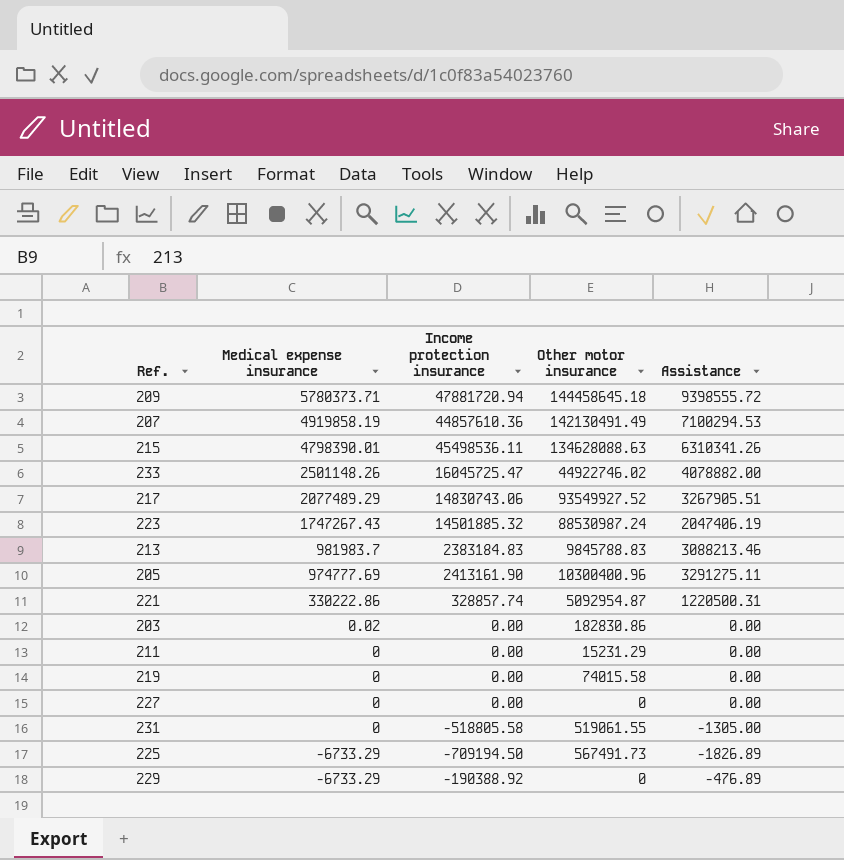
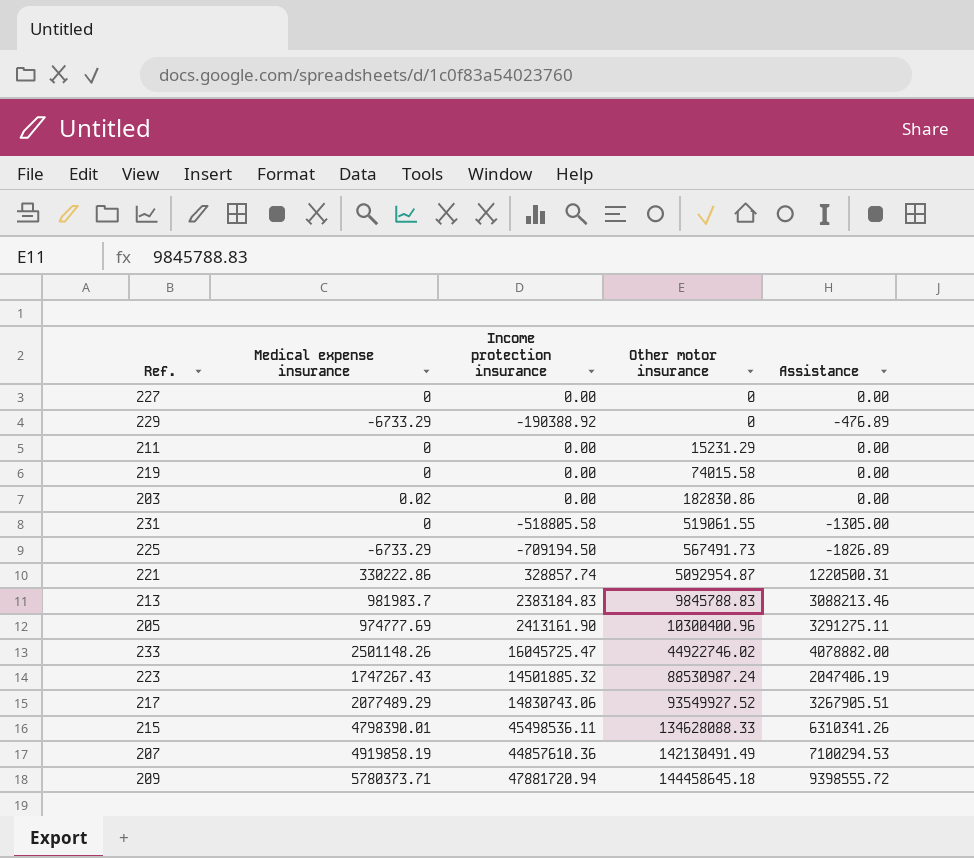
row order: Medical expense insurance descending -> Other motor insurance ascending
215 | Other motor insurance: 134628088.63 -> 134628088.33

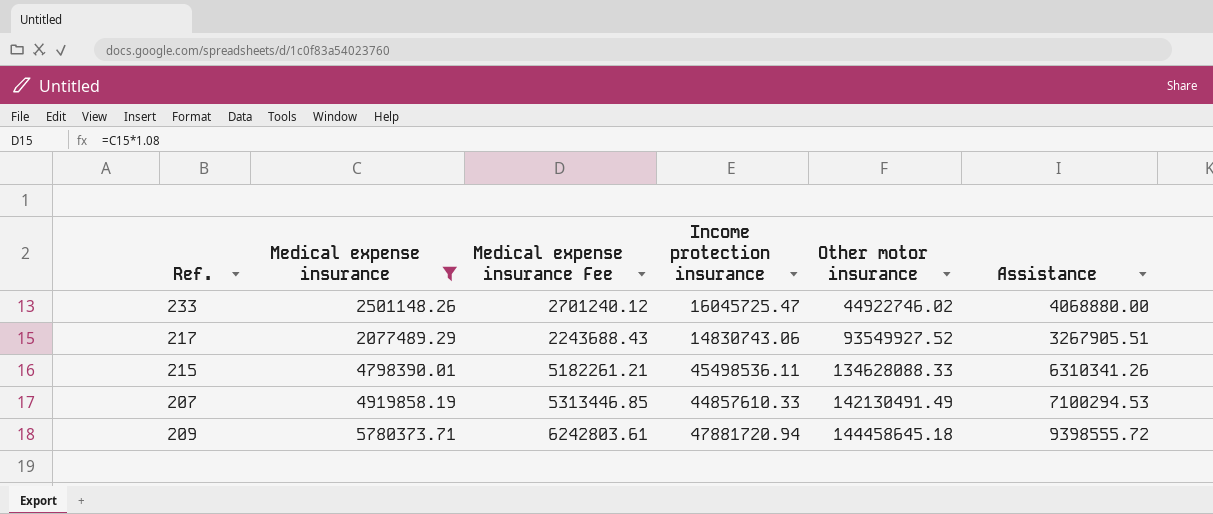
filter: none -> Medical expense insurance >= 2077489.29
column Medical expense insurance Fee | formula: none -> [Medical expense insurance] * 1.08
233 | Assistance: 4078882.00 -> 4068880.00
207 | Income protection insurance: 44857610.36 -> 44857610.33

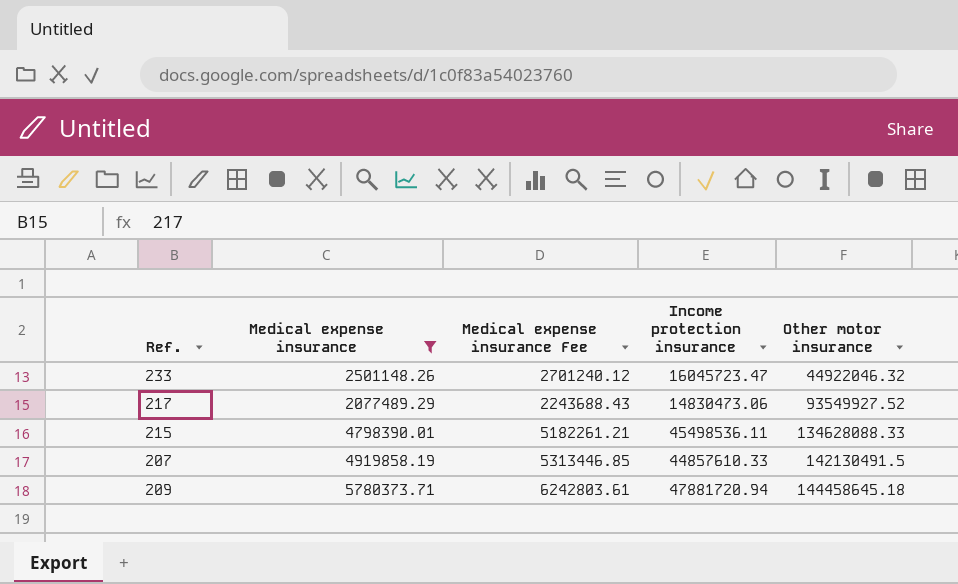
column Assistance | position: 6 -> none
233 | Income protection insurance: 16045725.47 -> 16045723.47
233 | Other motor insurance: 44922746.02 -> 44922046.32
217 | Income protection insurance: 14830743.06 -> 14830473.06
207 | Other motor insurance: 142130491.49 -> 142130491.5

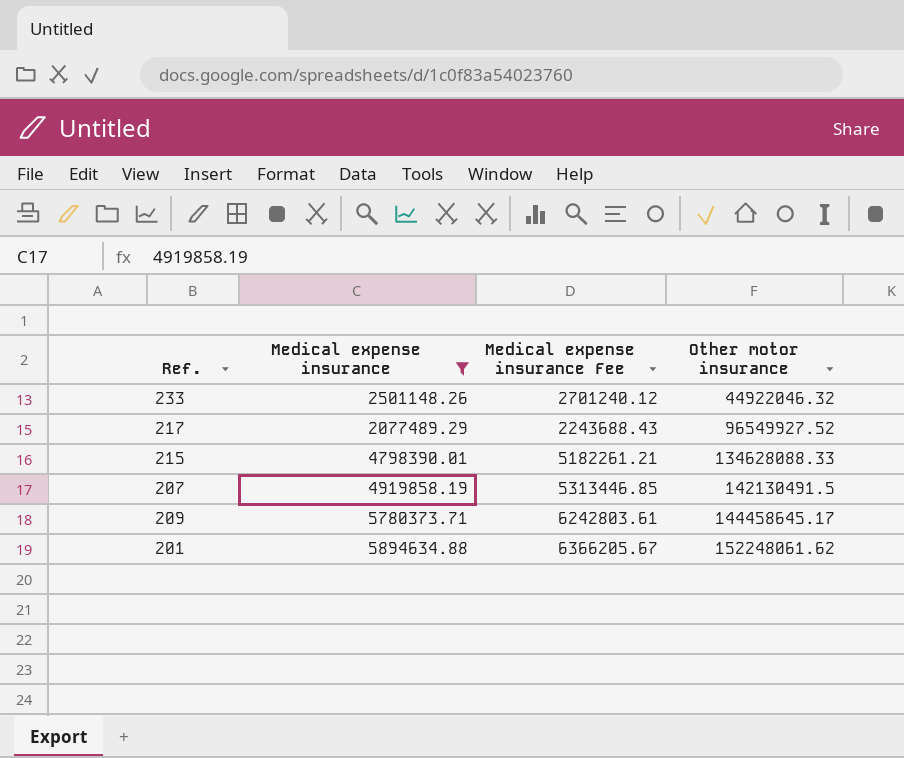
column Income protection insurance | position: 4 -> none
217 | Other motor insurance: 93549927.52 -> 96549927.52
209 | Other motor insurance: 144458645.18 -> 144458645.17
row 201: none -> 5894634.88 | 6366205.67 | 152248061.62

